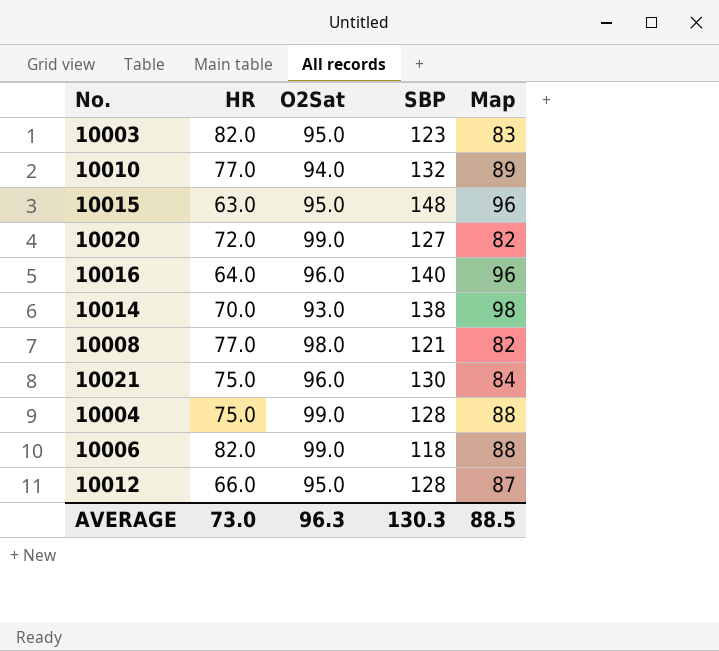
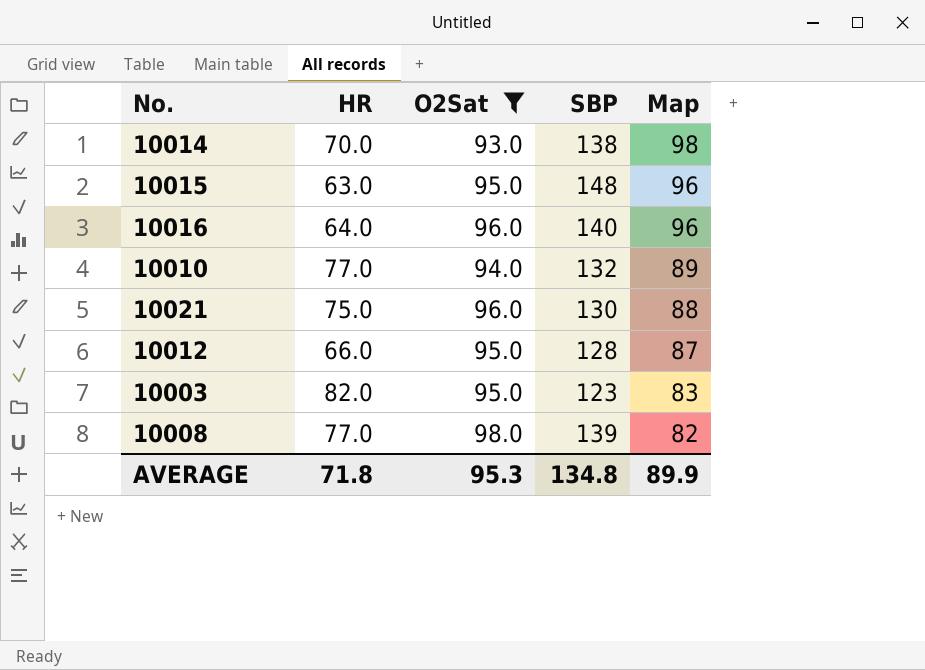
filter: none -> O2Sat != 99.0
row order: none -> Map descending
10021 | Map: 84 -> 88
10008 | SBP: 121 -> 139
AVERAGE | HR: 73.0 -> 71.8
AVERAGE | O2Sat: 96.3 -> 95.3
AVERAGE | SBP: 130.3 -> 134.8
AVERAGE | Map: 88.5 -> 89.9

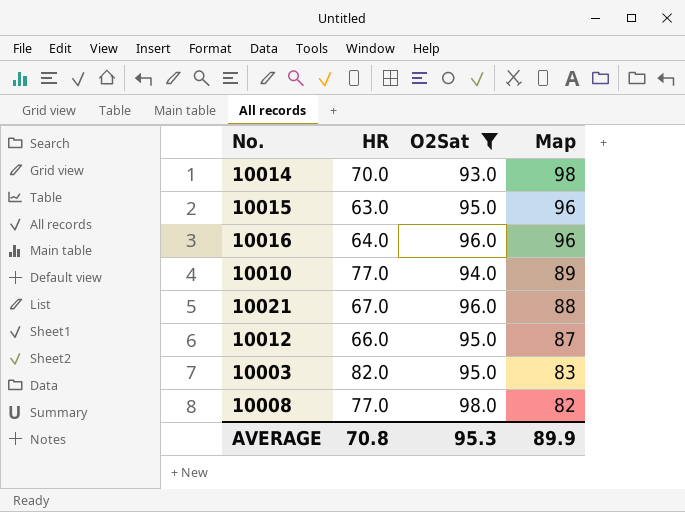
column SBP | position: 4 -> none
10021 | HR: 75.0 -> 67.0
AVERAGE | HR: 71.8 -> 70.8

